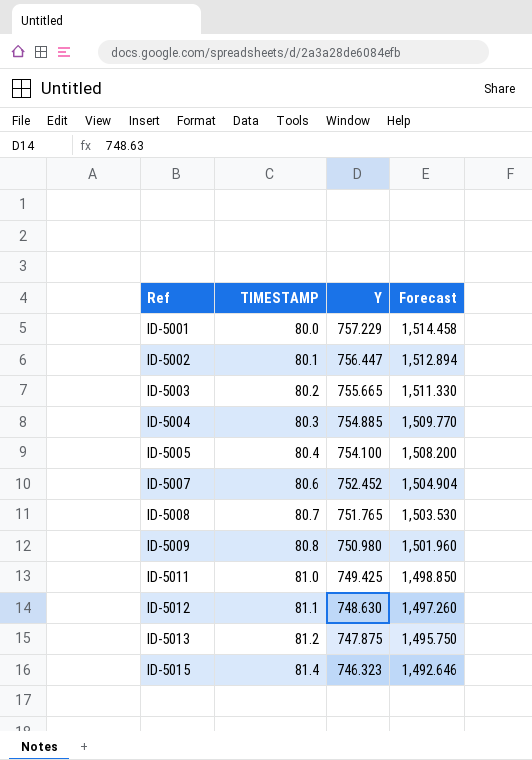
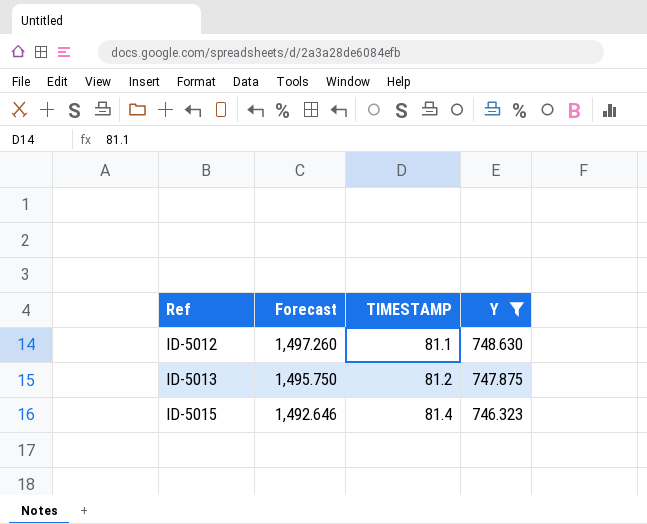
filter: none -> Y <= 748.630
column Forecast | position: 4 -> 2

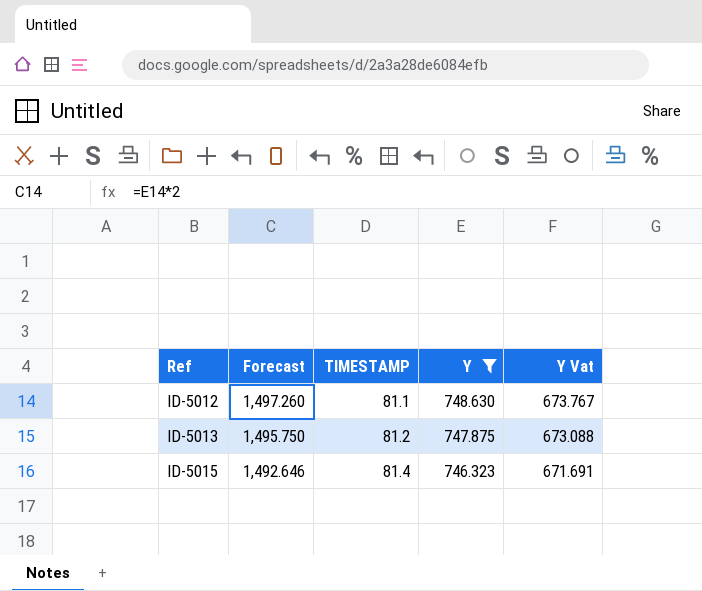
column Y Vat | formula: none -> [Y] * 0.9

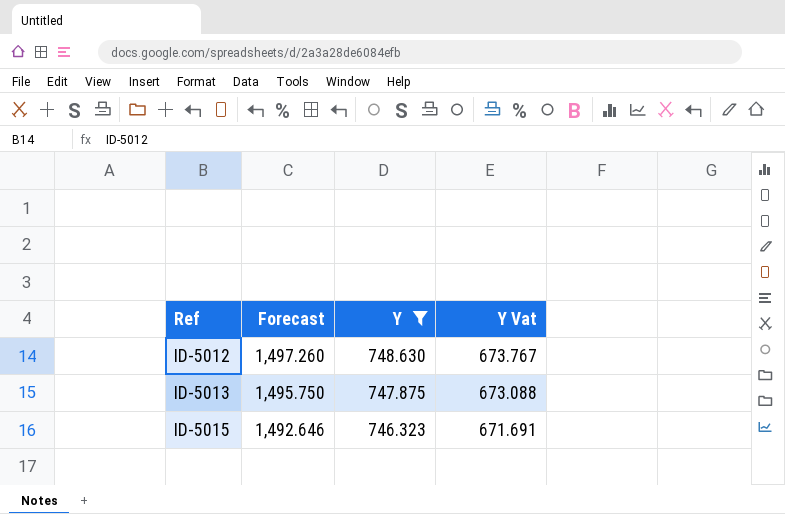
column TIMESTAMP | position: 3 -> none

